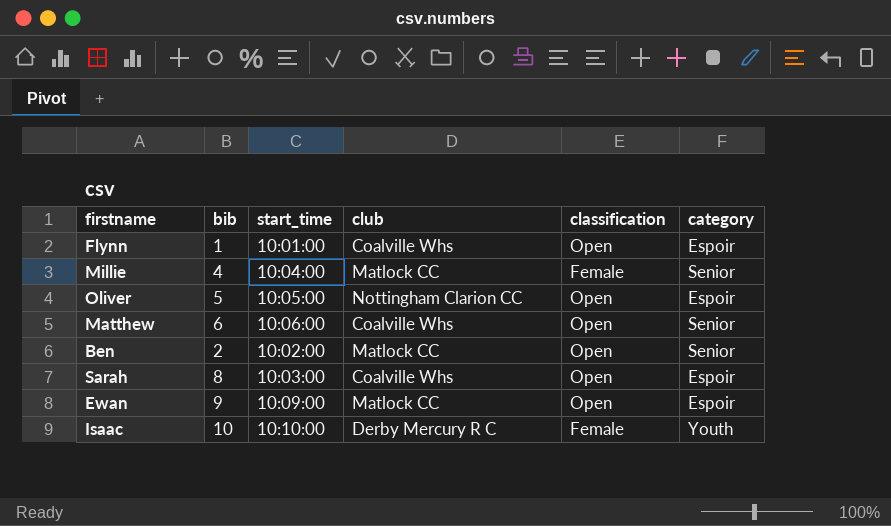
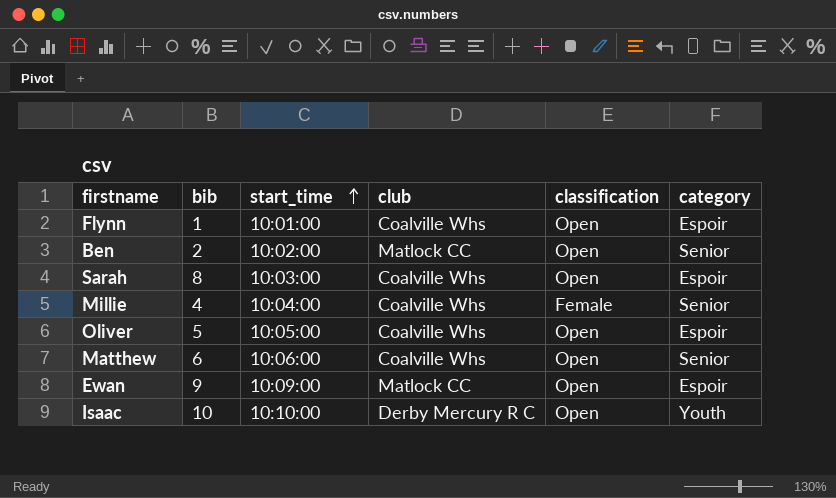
row order: none -> start_time ascending
Millie | club: Matlock CC -> Coalville Whs
Oliver | club: Nottingham Clarion CC -> Coalville Whs
Isaac | classification: Female -> Open

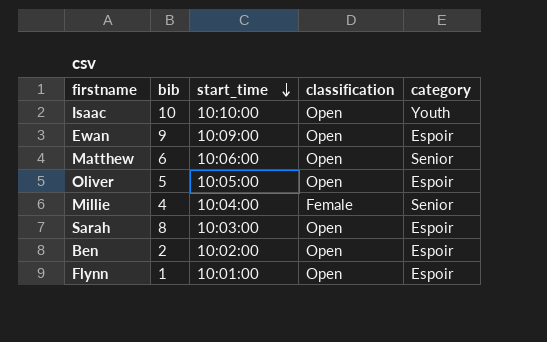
row order: start_time ascending -> start_time descending
column club | position: 4 -> none
Ben | category: Senior -> Espoir

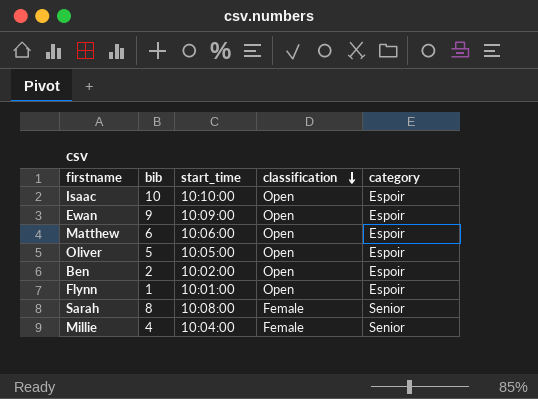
row order: start_time descending -> classification descending
Isaac | category: Youth -> Espoir
Matthew | category: Senior -> Espoir
Sarah | start_time: 10:03:00 -> 10:08:00
Sarah | classification: Open -> Female
Sarah | category: Espoir -> Senior

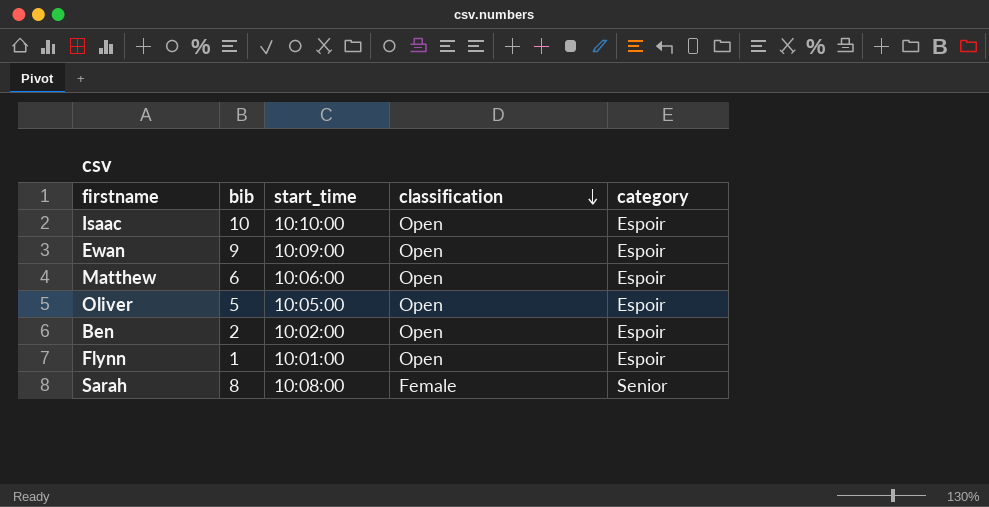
row Millie: 4 | 10:04:00 | Female | Senior -> none

